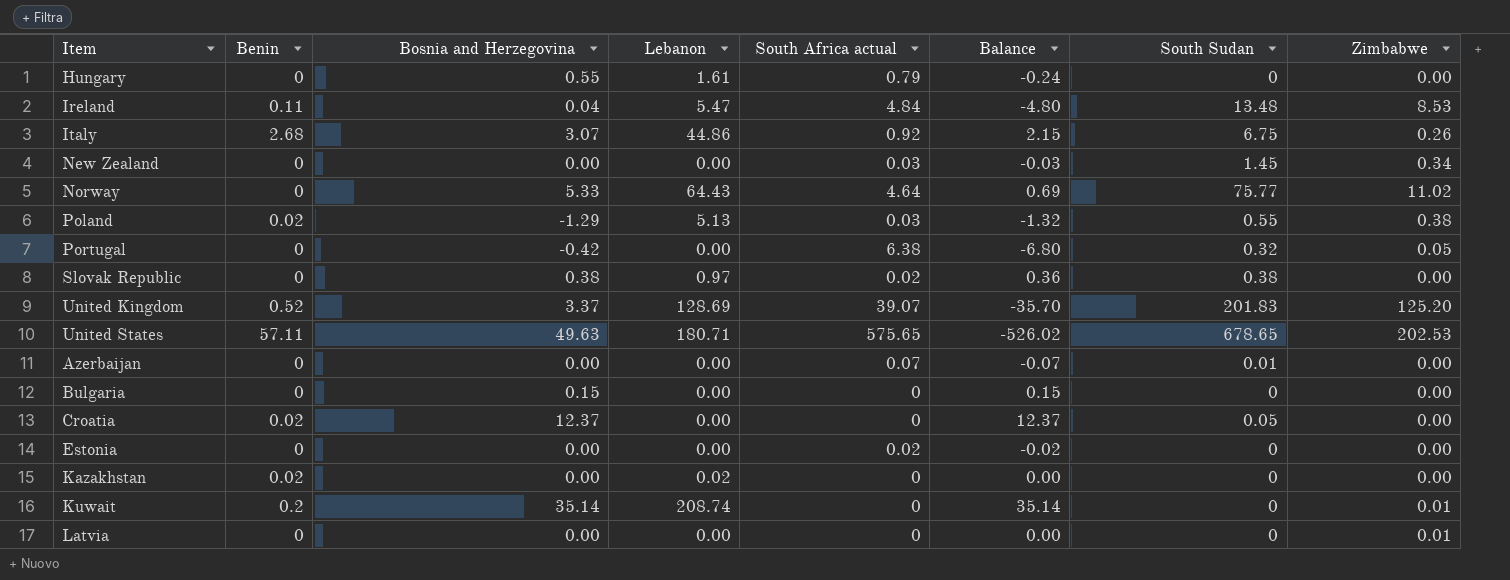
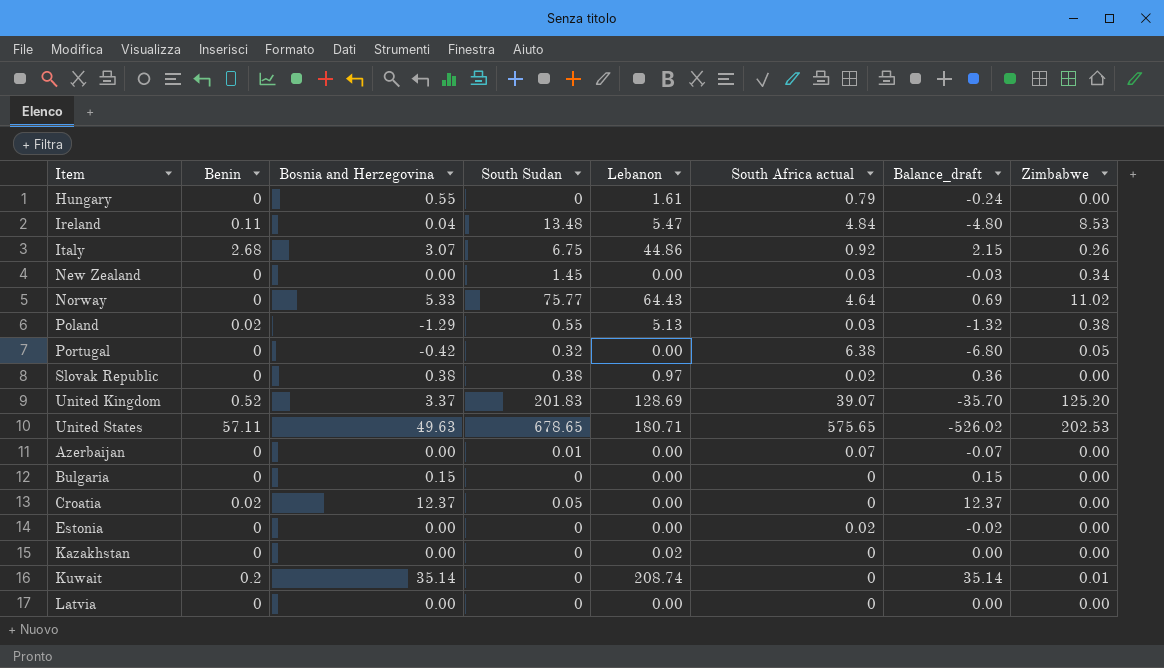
column South Sudan | position: 7 -> 4
column name: Balance -> Balance_draft
Kazakhstan | Benin: 0.02 -> 0
Latvia | Zimbabwe: 0.01 -> 0.00

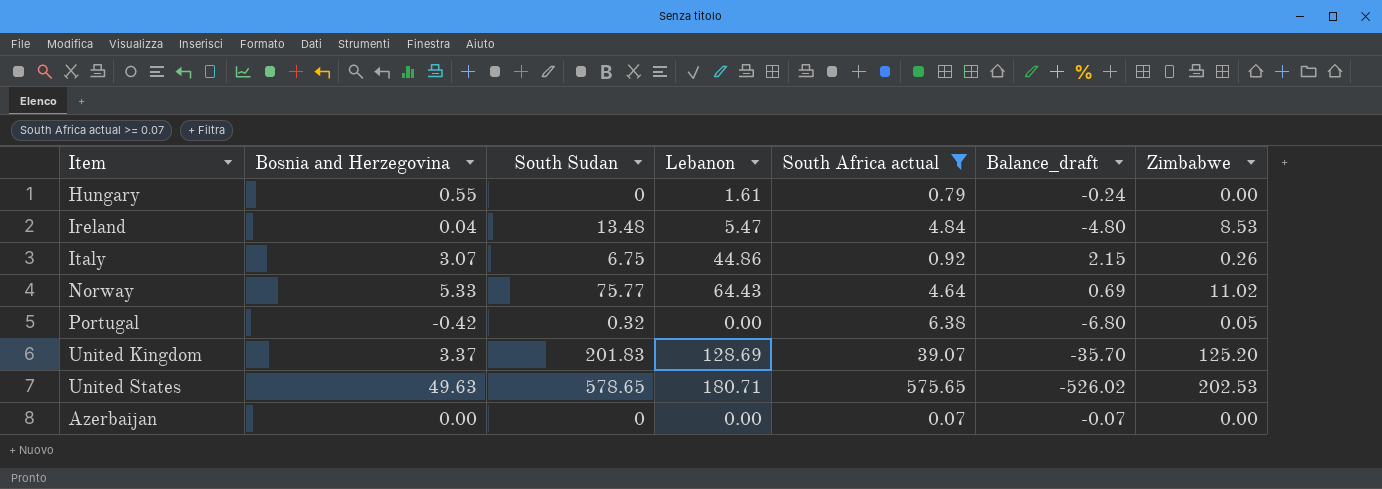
filter: none -> South Africa actual >= 0.07
column Benin | position: 2 -> none
United States | South Sudan: 678.65 -> 578.65
Azerbaijan | South Sudan: 0.01 -> 0

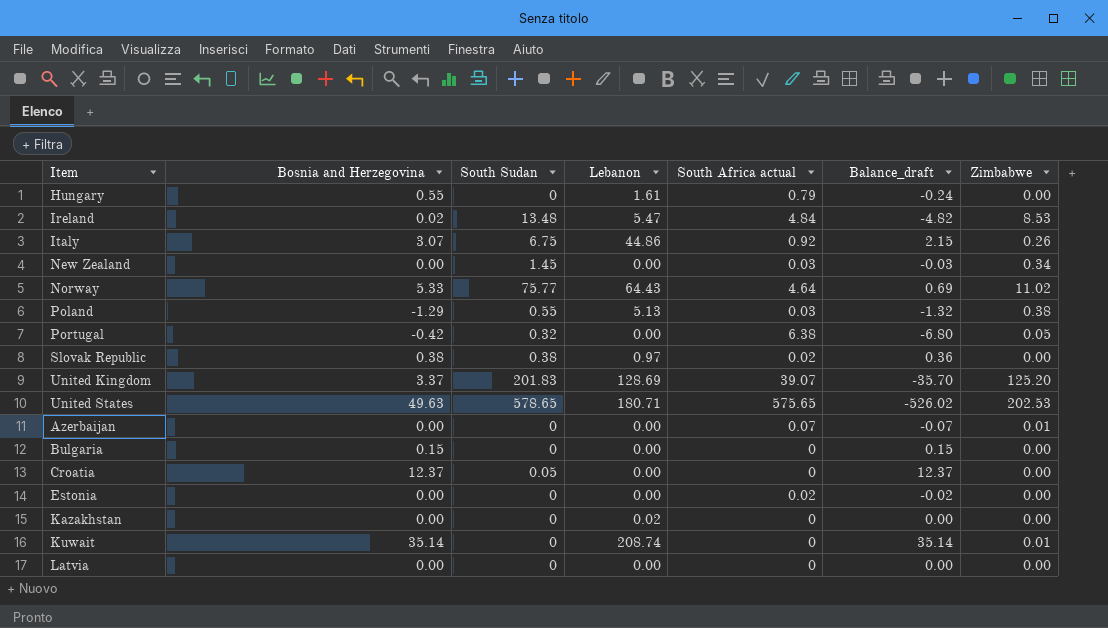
filter: South Africa actual >= 0.07 -> none
Ireland | Bosnia and Herzegovina: 0.04 -> 0.02
Ireland | Balance_draft: -4.80 -> -4.82
Azerbaijan | Zimbabwe: 0.00 -> 0.01

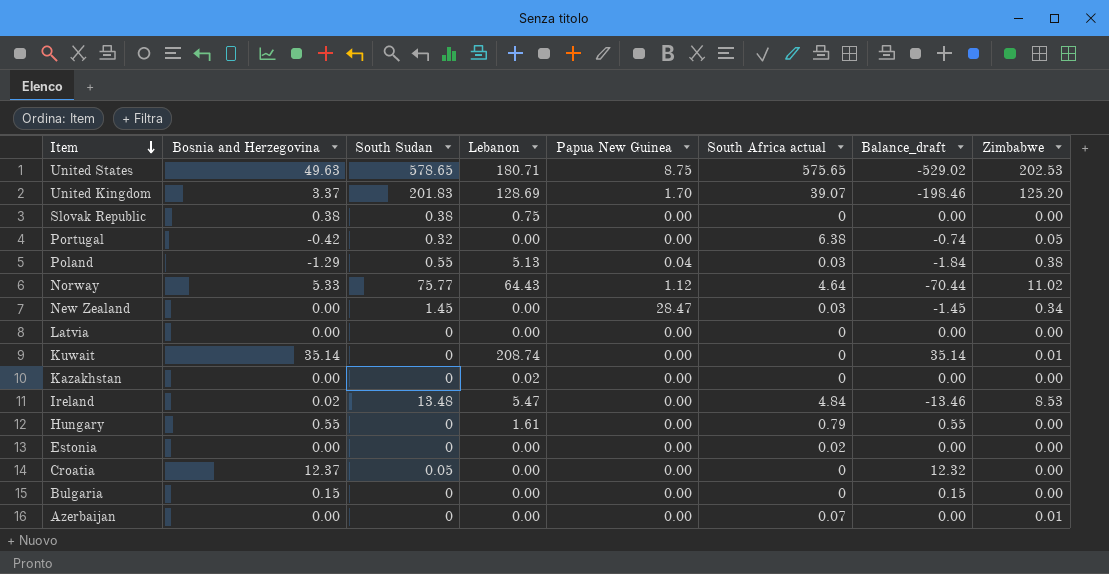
row order: none -> Item descending
column Papua New Guinea | position: none -> 5
column Balance_draft | formula: [Bosnia and Herzegovina] - [South Africa actual] -> [Bosnia and Herzegovina] - [South Sudan]
row Italy: 3.07 | 6.75 | 44.86 | 0.92 | 2.15 | 0.26 -> none
Slovak Republic | Lebanon: 0.97 -> 0.75
Slovak Republic | South Africa actual: 0.02 -> 0

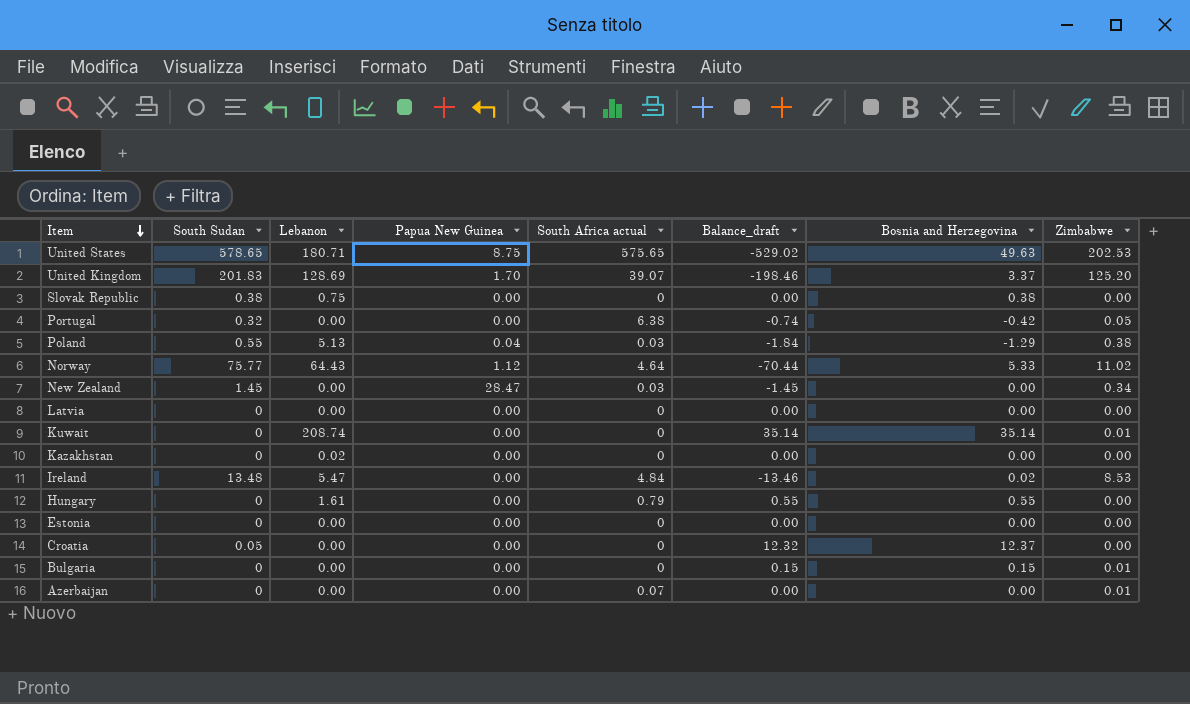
column Bosnia and Herzegovina | position: 2 -> 7
Estonia | South Africa actual: 0.02 -> 0
Bulgaria | Zimbabwe: 0.00 -> 0.01

